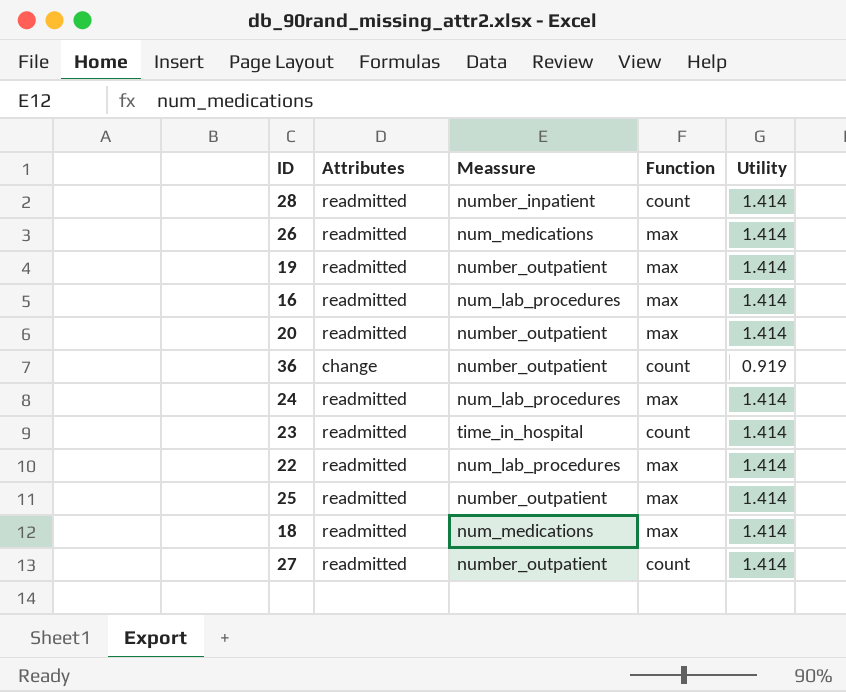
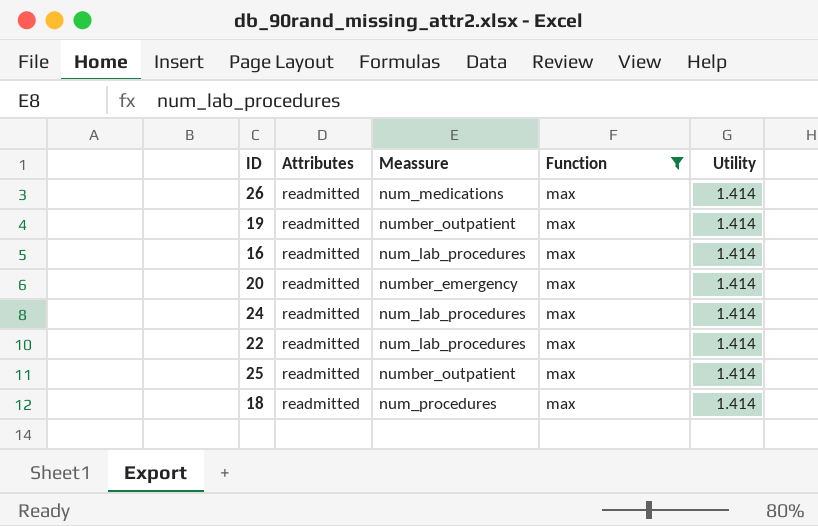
filter: none -> Function = max
20 | Meassure: number_outpatient -> number_emergency
18 | Meassure: num_medications -> num_procedures

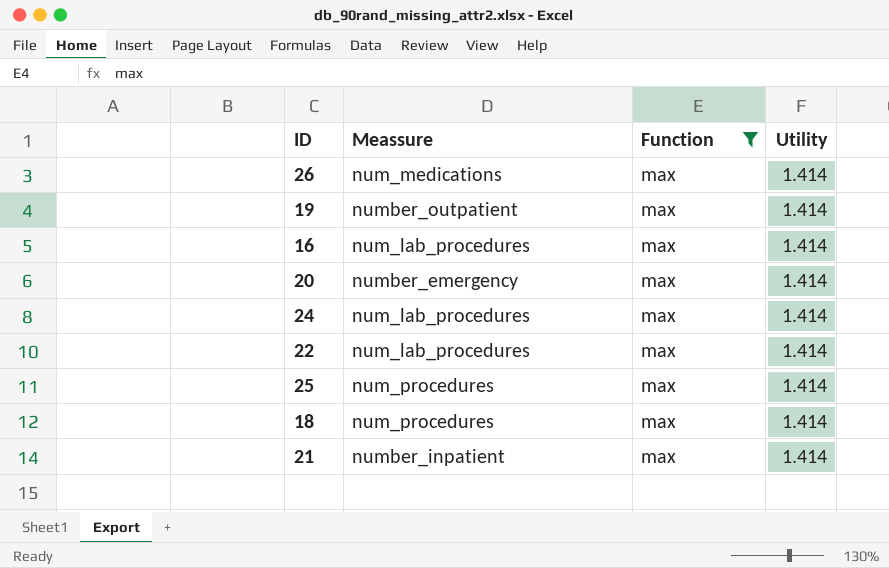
column Attributes | position: 2 -> none
25 | Meassure: number_outpatient -> num_procedures
row 21: none -> number_inpatient | max | 1.414

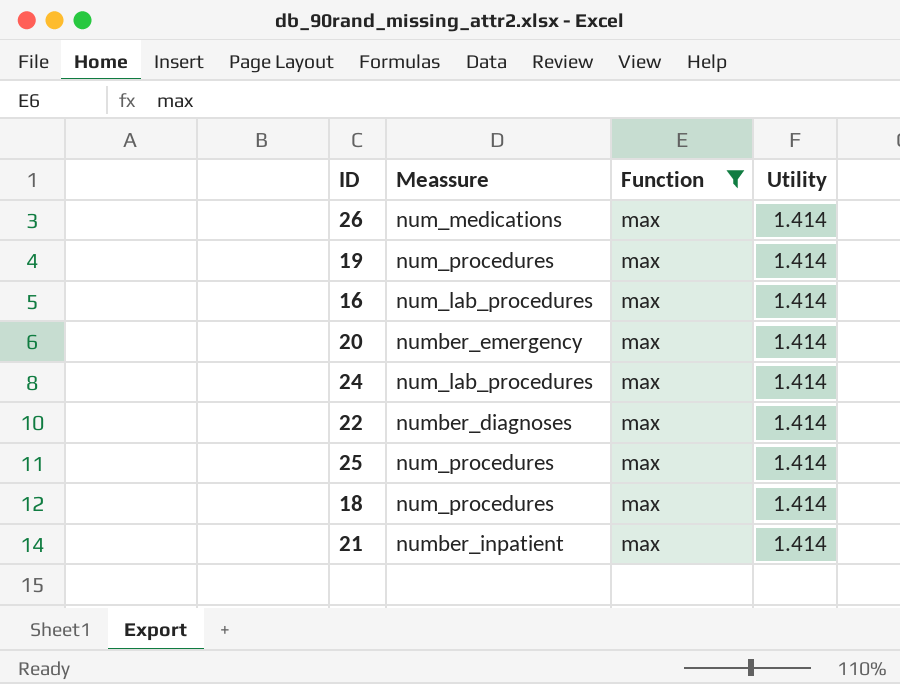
19 | Meassure: number_outpatient -> num_procedures
22 | Meassure: num_lab_procedures -> number_diagnoses

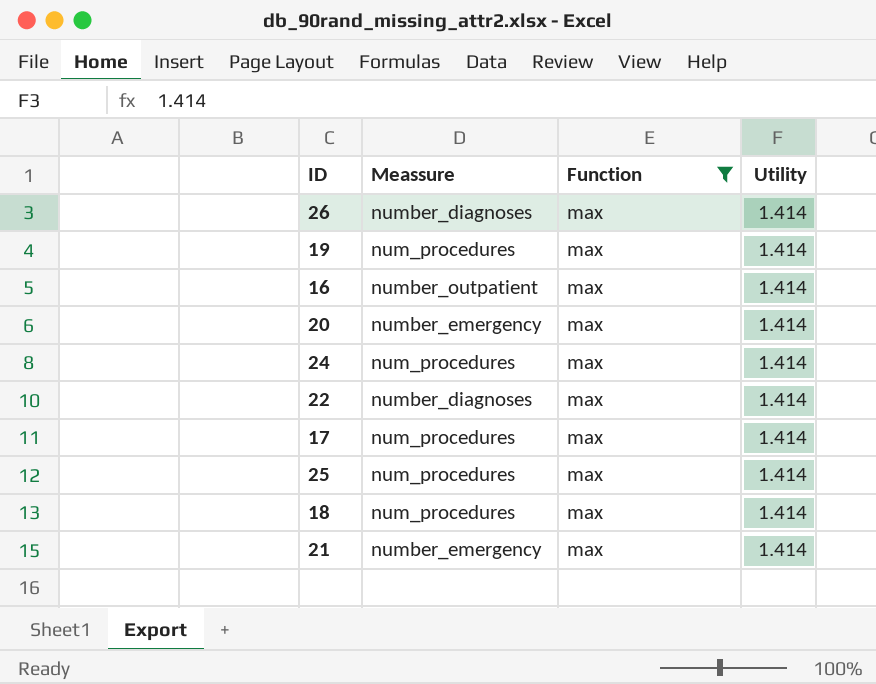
26 | Meassure: num_medications -> number_diagnoses
16 | Meassure: num_lab_procedures -> number_outpatient
24 | Meassure: num_lab_procedures -> num_procedures
row 17: none -> num_procedures | max | 1.414
21 | Meassure: number_inpatient -> number_emergency

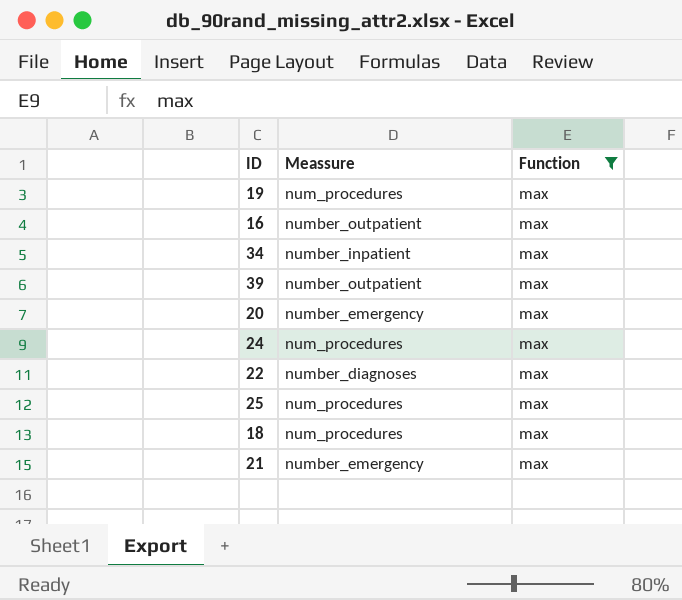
column Utility | position: 4 -> none
row 26: number_diagnoses | max | 1.414 -> none
row 17: num_procedures | max | 1.414 -> none
row 34: none -> number_inpatient | max
row 39: none -> number_outpatient | max

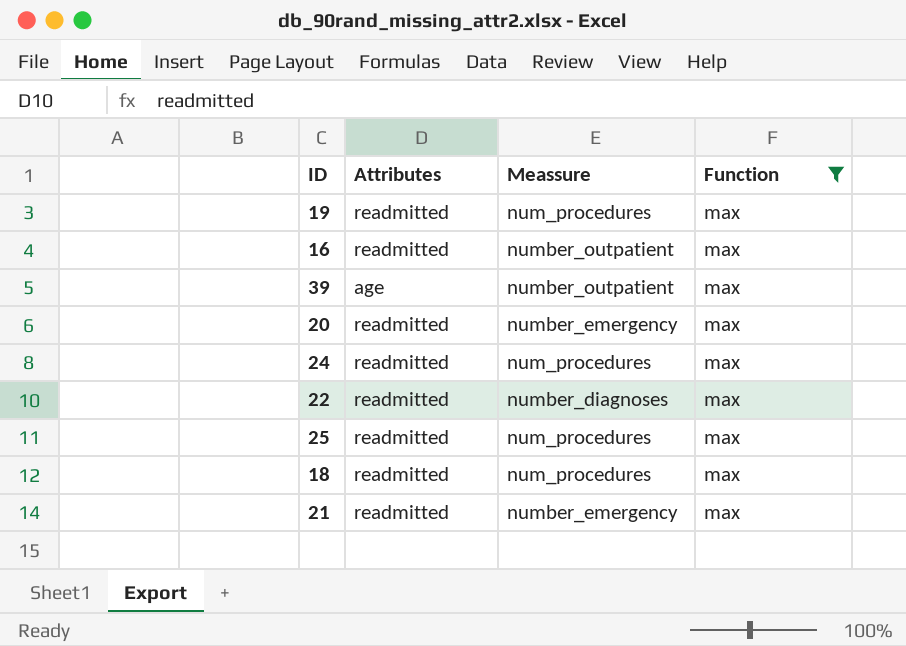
column Attributes | position: none -> 2
row 34: number_inpatient | max -> none

